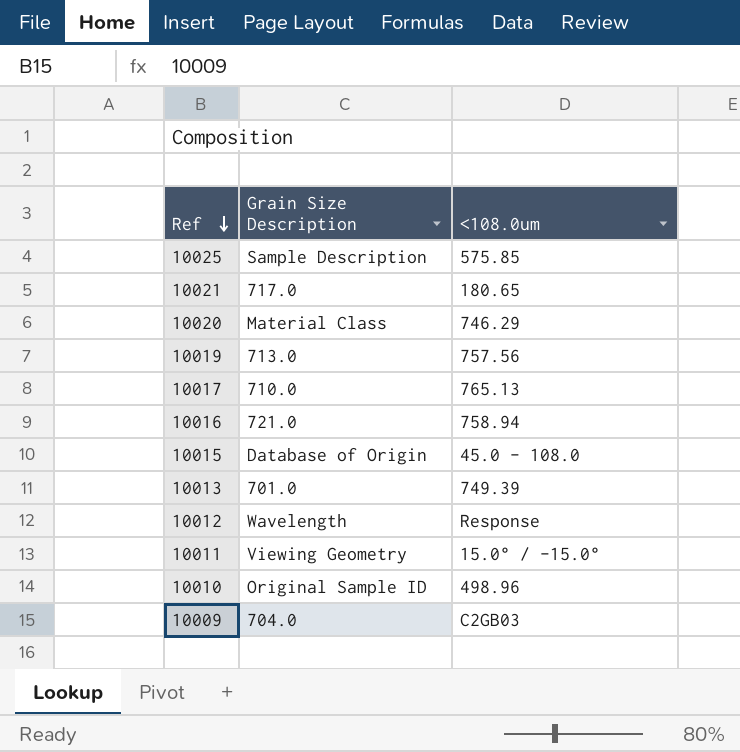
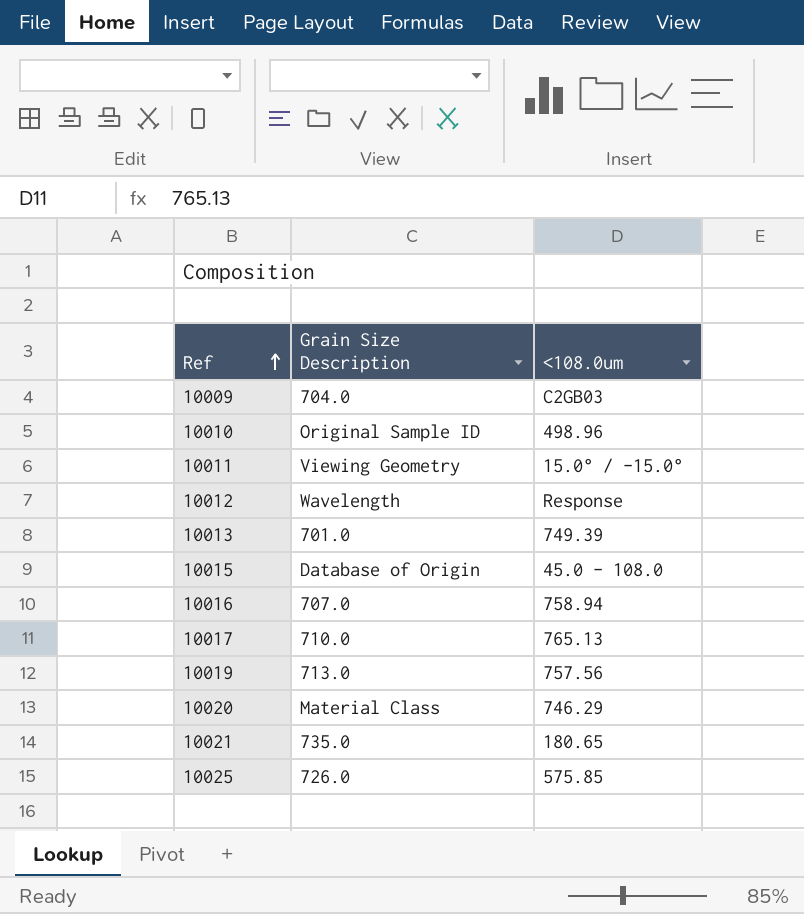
row order: Ref descending -> Ref ascending
10016 | Grain Size Description: 721.0 -> 707.0
10021 | Grain Size Description: 717.0 -> 735.0
10025 | Grain Size Description: Sample Description -> 726.0

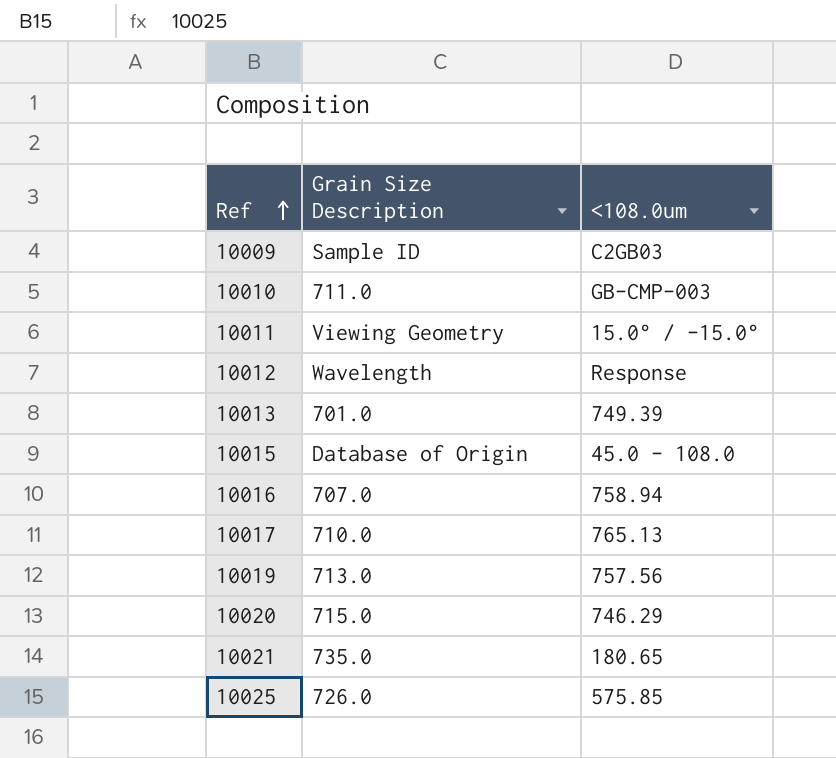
10009 | Grain Size Description: 704.0 -> Sample ID
10010 | Grain Size Description: Original Sample ID -> 711.0
10010 | <108.0um: 498.96 -> GB-CMP-003
10020 | Grain Size Description: Material Class -> 715.0

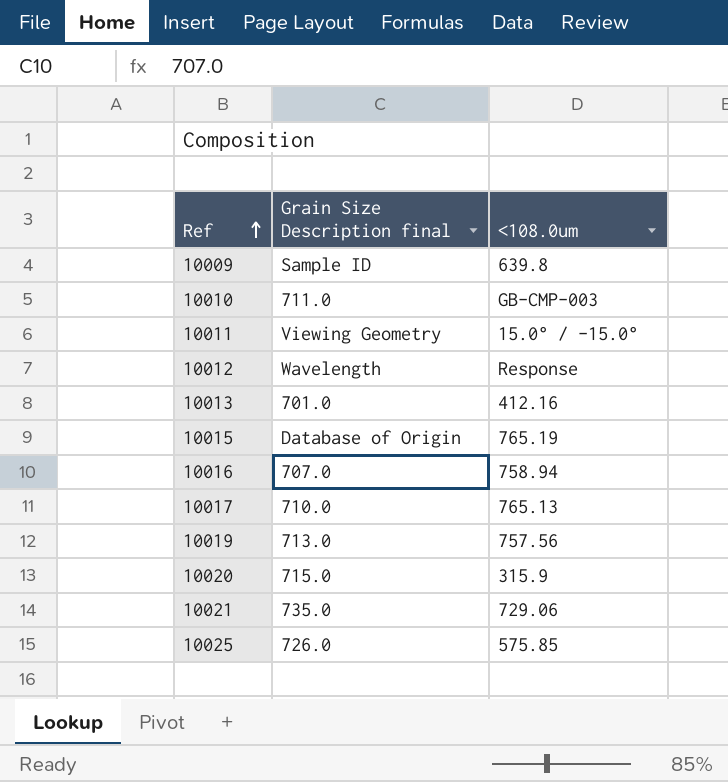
column name: Grain Size Description -> Grain Size Description final
10009 | <108.0um: C2GB03 -> 639.8
10013 | <108.0um: 749.39 -> 412.16
10015 | <108.0um: 45.0 - 108.0 -> 765.19
10020 | <108.0um: 746.29 -> 315.9
10021 | <108.0um: 180.65 -> 729.06

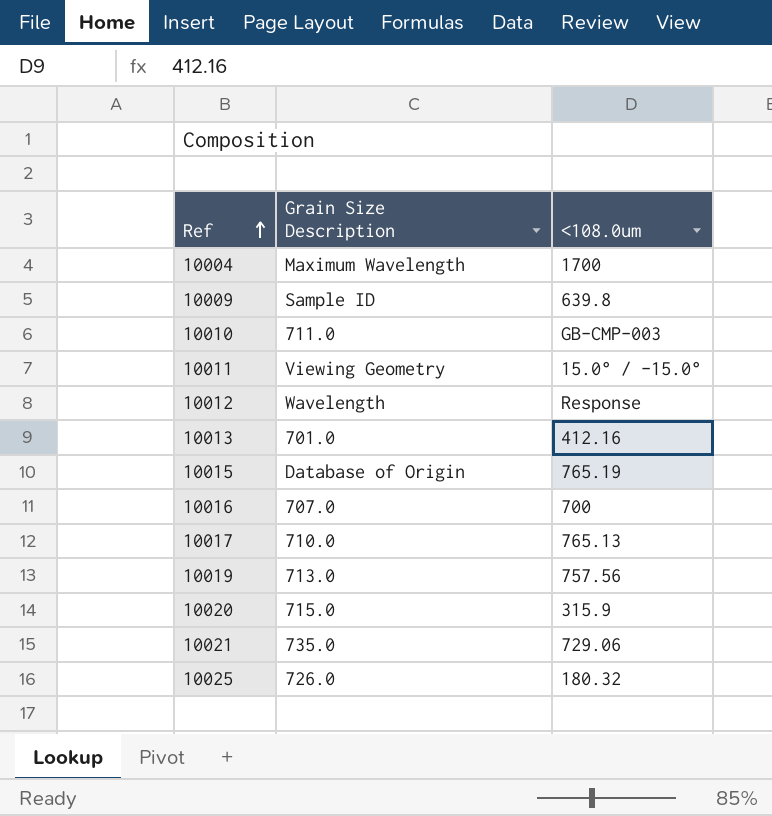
column name: Grain Size Description final -> Grain Size Description
row 10004: none -> Maximum Wavelength | 1700
10016 | <108.0um: 758.94 -> 700
10025 | <108.0um: 575.85 -> 180.32

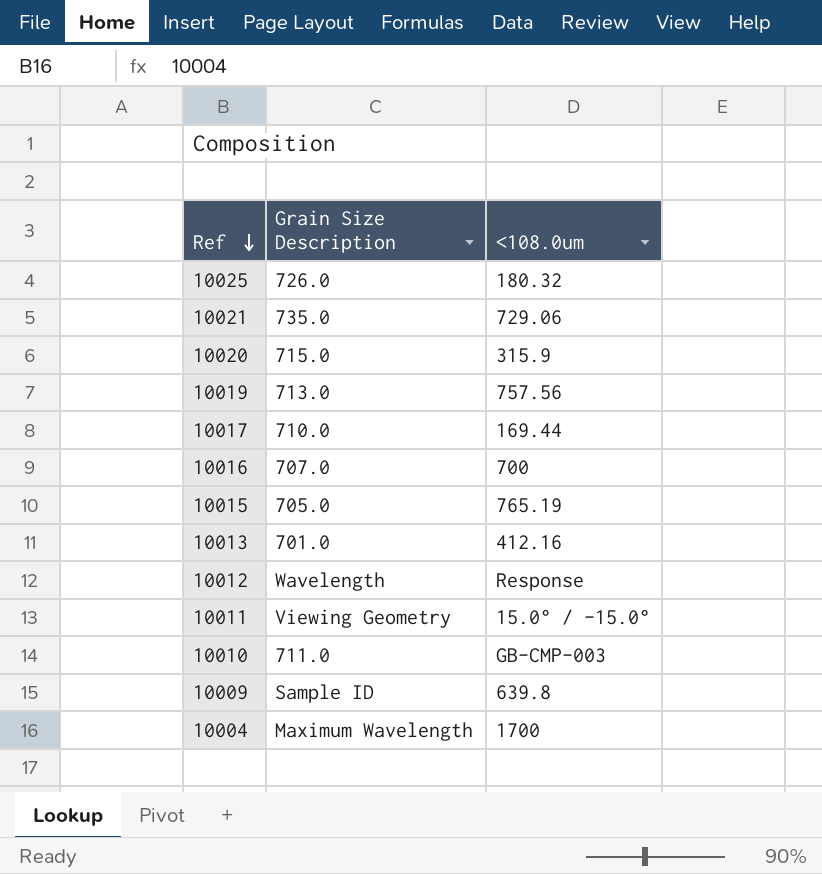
row order: Ref ascending -> Ref descending
10017 | <108.0um: 765.13 -> 169.44
10015 | Grain Size Description: Database of Origin -> 705.0

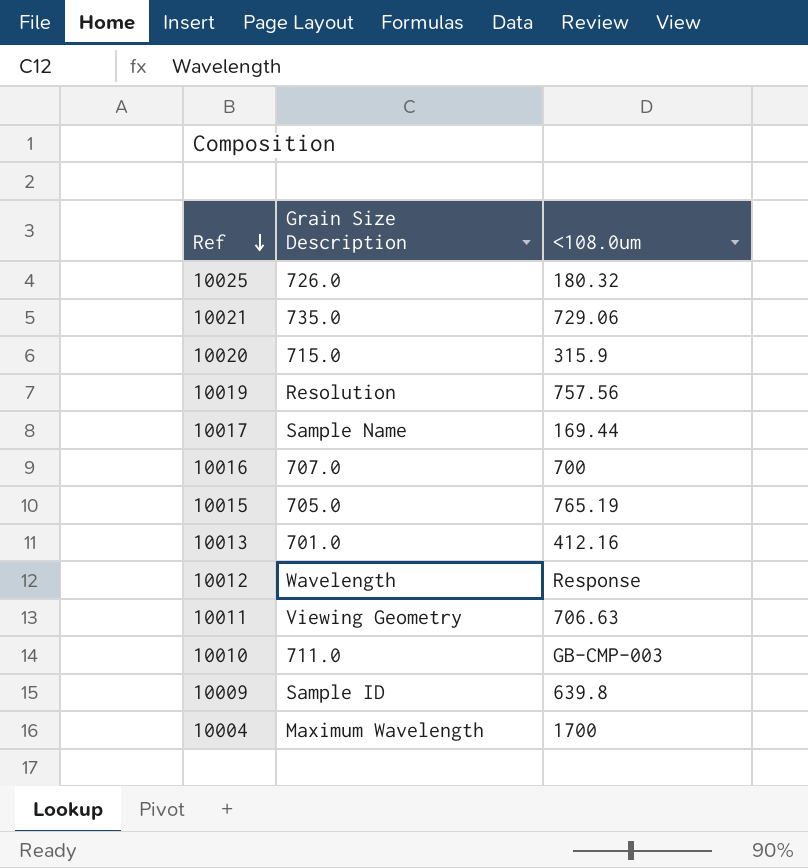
10019 | Grain Size Description: 713.0 -> Resolution
10017 | Grain Size Description: 710.0 -> Sample Name
10011 | <108.0um: 15.0° / -15.0° -> 706.63

